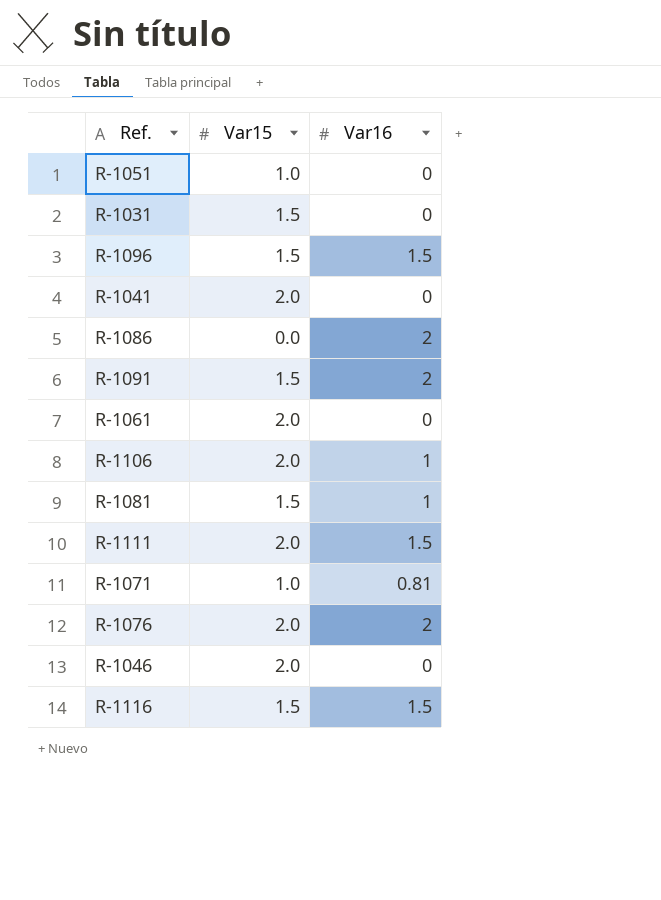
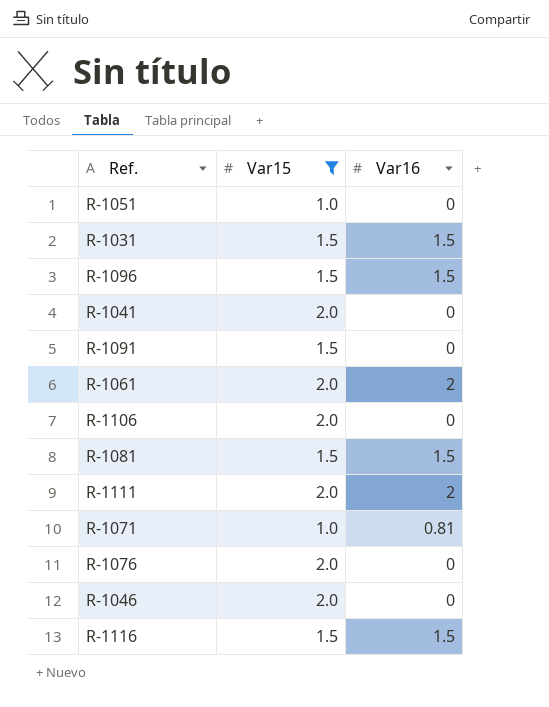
filter: none -> Var15 != 0.0
R-1031 | Var16: 0 -> 1.5
R-1091 | Var16: 2 -> 0
R-1061 | Var16: 0 -> 2
R-1106 | Var16: 1 -> 0
R-1081 | Var16: 1 -> 1.5
R-1111 | Var16: 1.5 -> 2
R-1076 | Var16: 2 -> 0

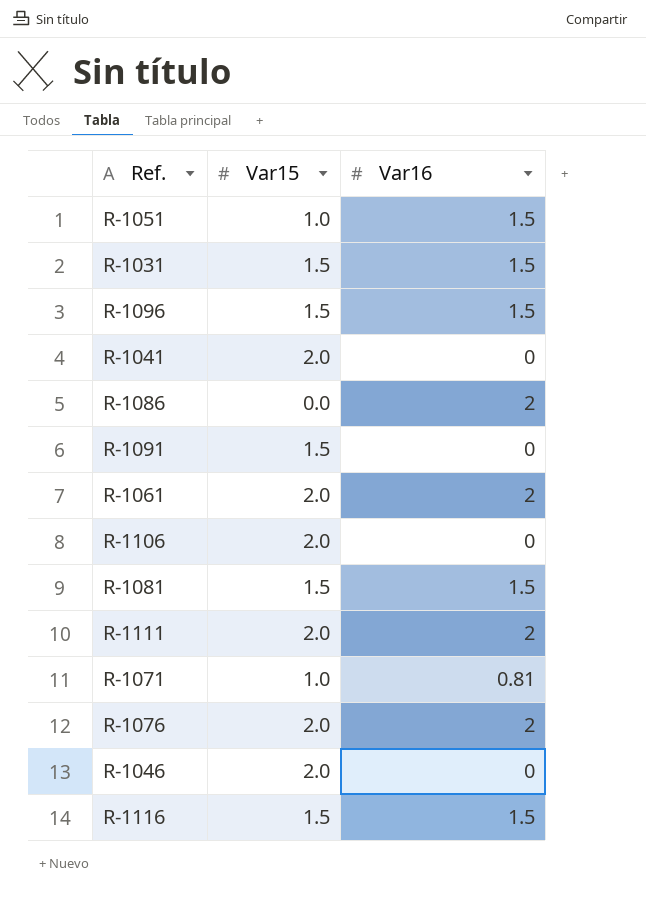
filter: Var15 != 0.0 -> none
R-1051 | Var16: 0 -> 1.5
R-1076 | Var16: 0 -> 2

